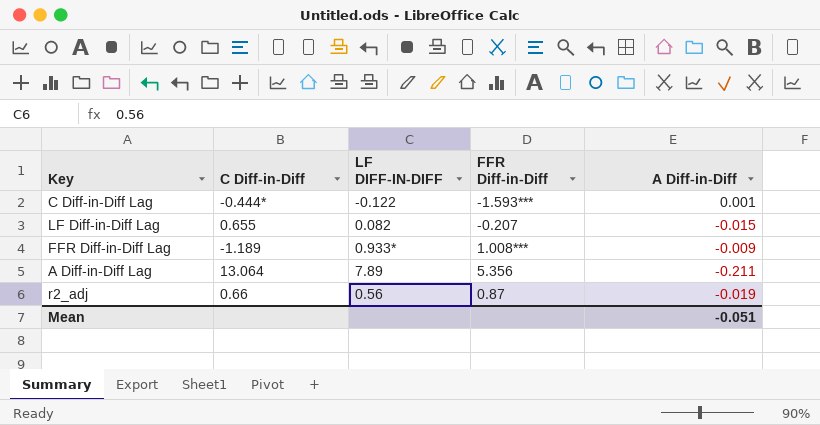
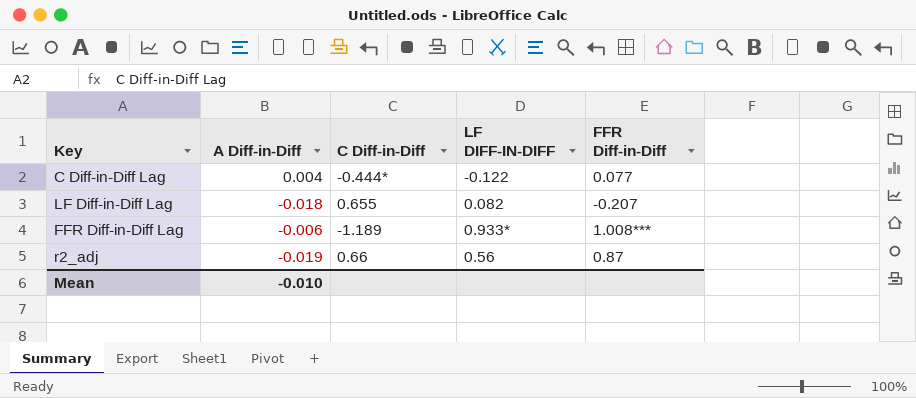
column A Diff-in-Diff | position: 5 -> 2
row A Diff-in-Diff Lag: 13.064 | 7.89 | 5.356 | -0.211 -> none
C Diff-in-Diff Lag | A Diff-in-Diff: 0.001 -> 0.004
C Diff-in-Diff Lag | FFR Diff-in-Diff: -1.593*** -> 0.077
LF Diff-in-Diff Lag | A Diff-in-Diff: -0.015 -> -0.018
FFR Diff-in-Diff Lag | A Diff-in-Diff: -0.009 -> -0.006
Mean | A Diff-in-Diff: -0.051 -> -0.010

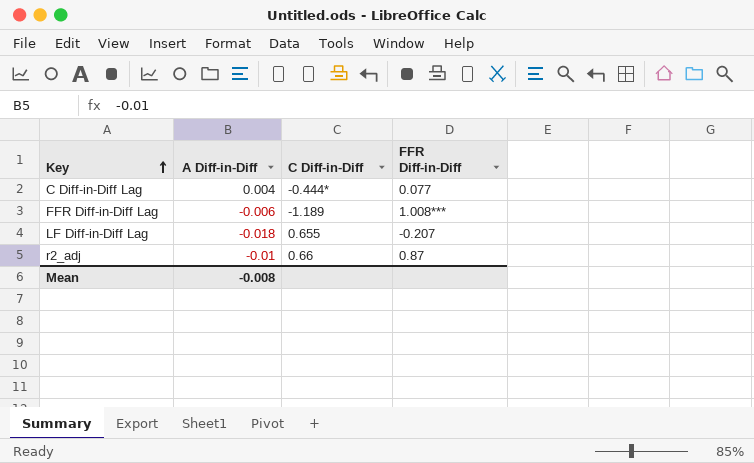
row order: none -> Key ascending
column LF DIFF-IN-DIFF | position: 4 -> none
r2_adj | A Diff-in-Diff: -0.019 -> -0.01
Mean | A Diff-in-Diff: -0.010 -> -0.008

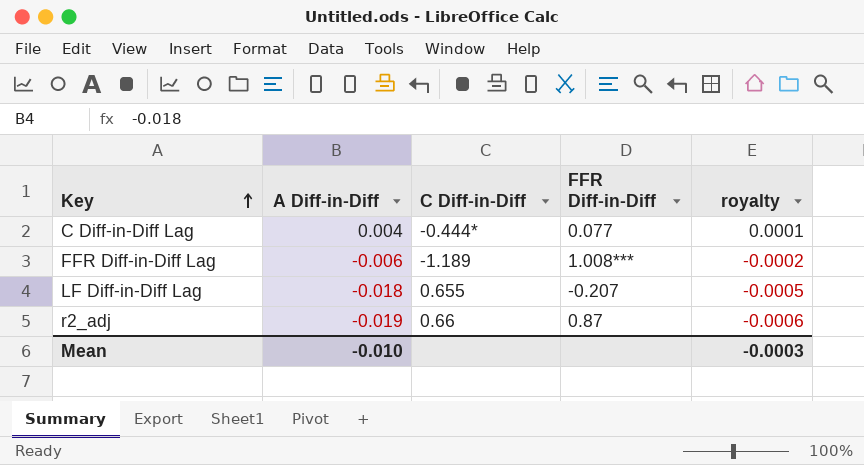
column royalty | formula: none -> [A Diff-in-Diff] * 0.03
r2_adj | A Diff-in-Diff: -0.01 -> -0.019
Mean | A Diff-in-Diff: -0.008 -> -0.010

